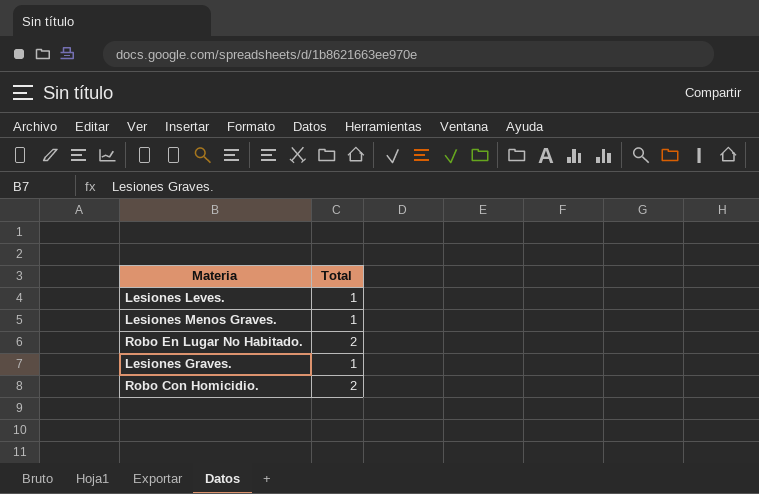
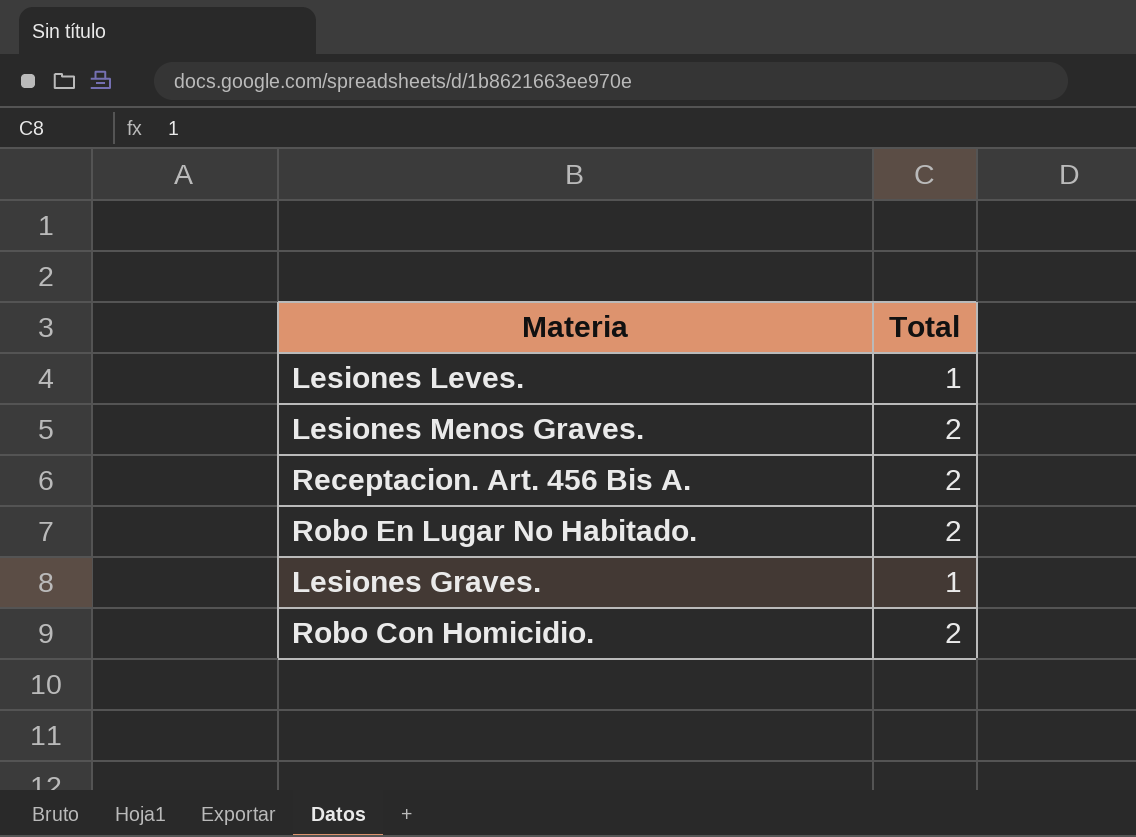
Lesiones Menos Graves. | Total: 1 -> 2
row Receptacion. Art. 456 Bis A.: none -> 2

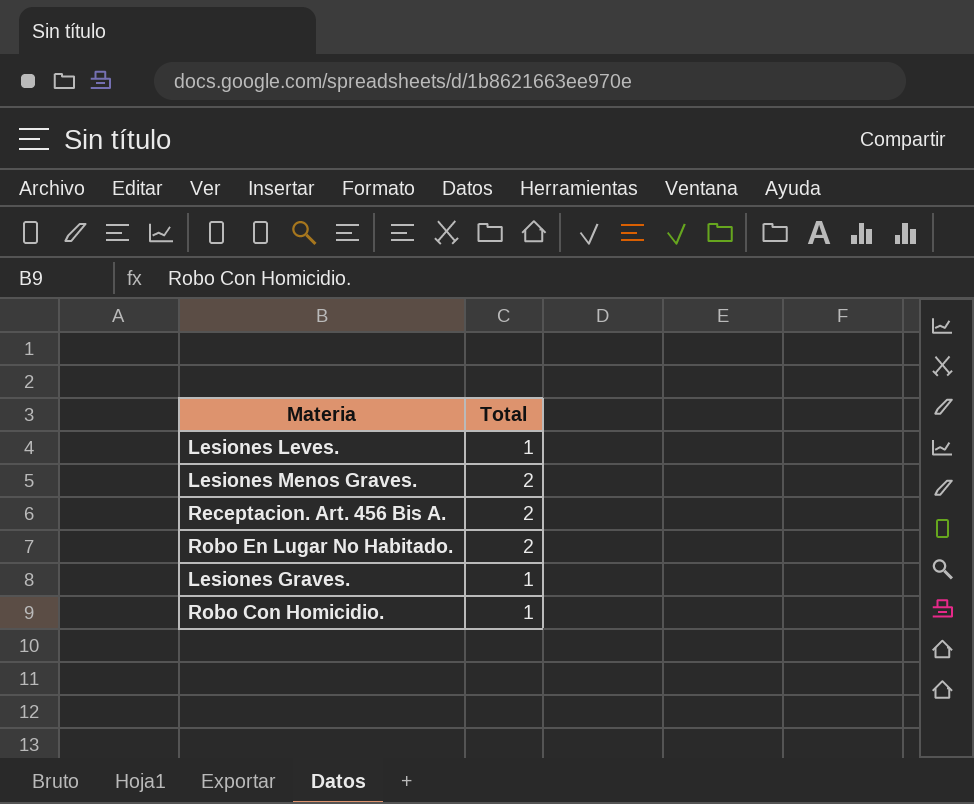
Robo Con Homicidio. | Total: 2 -> 1

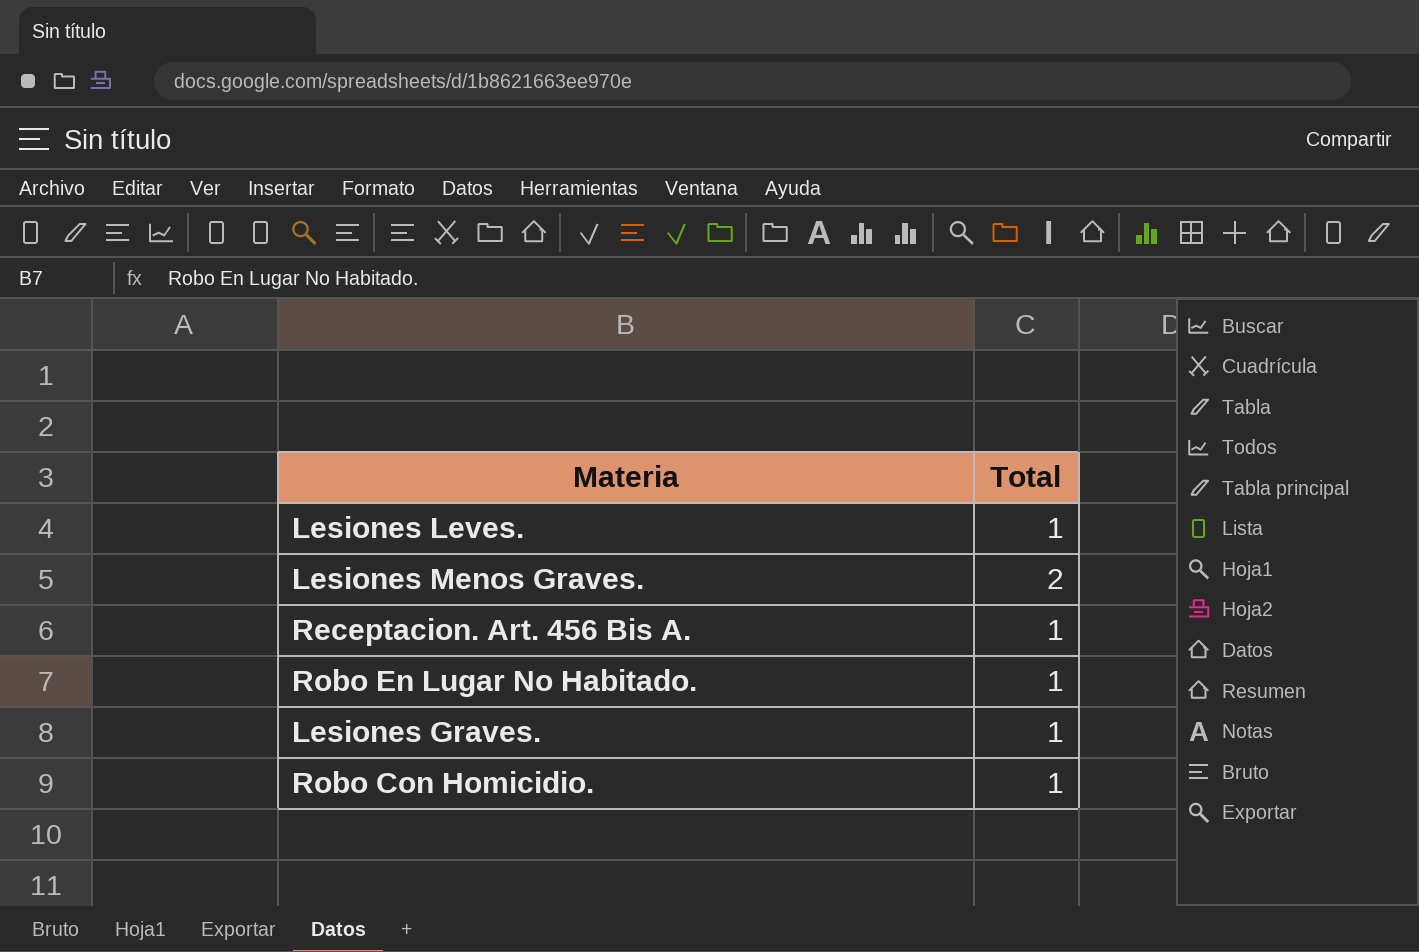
Receptacion. Art. 456 Bis A. | Total: 2 -> 1
Robo En Lugar No Habitado. | Total: 2 -> 1

